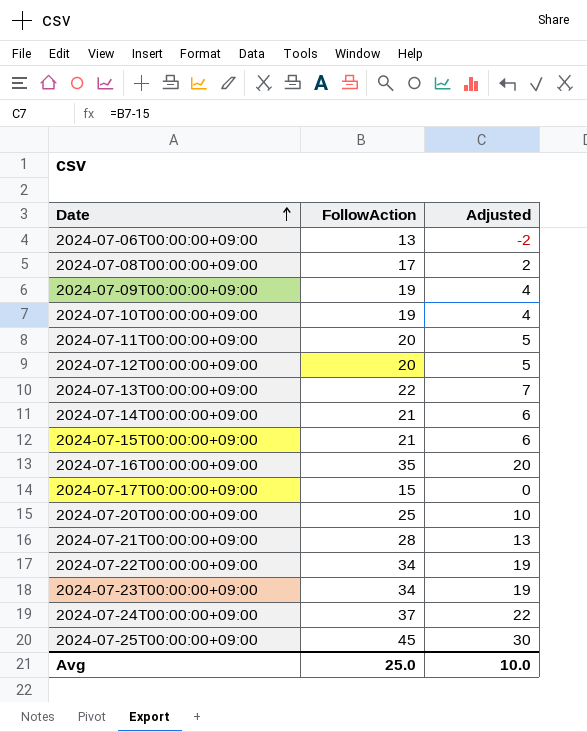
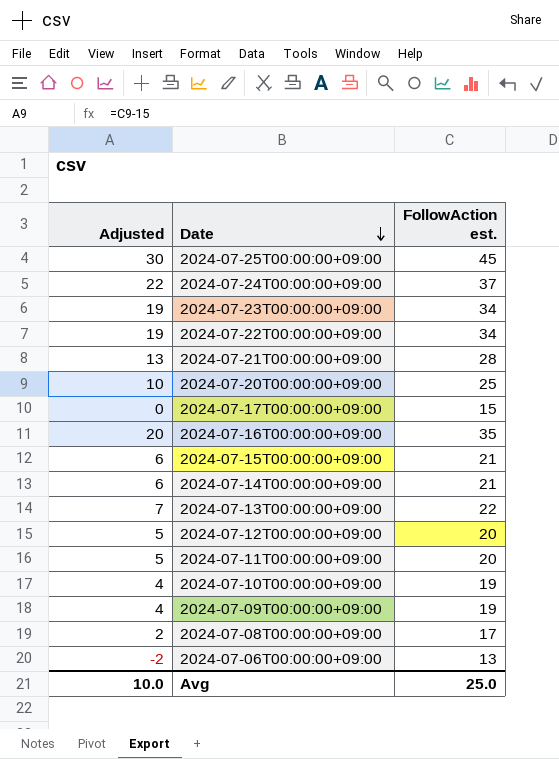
row order: Date ascending -> Date descending
column Adjusted | position: 3 -> 1
column name: FollowAction -> FollowAction est.

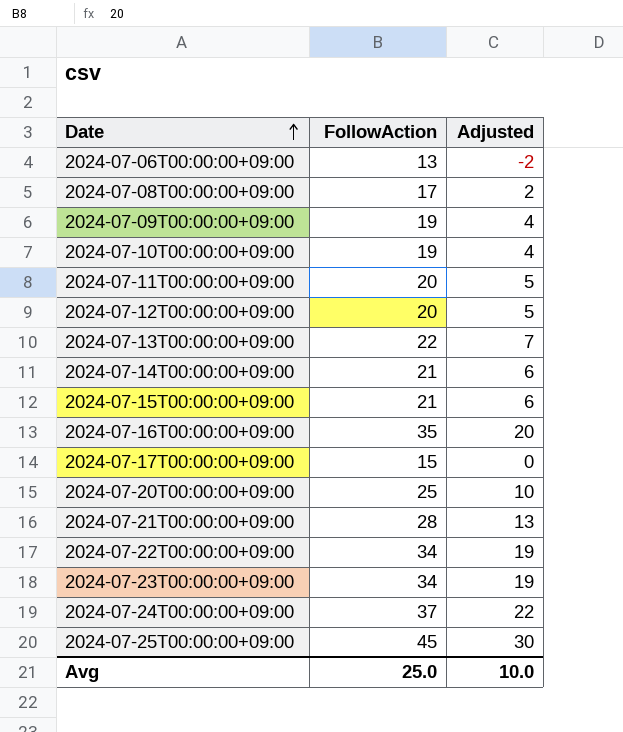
row order: Date descending -> Date ascending
column name: FollowAction est. -> FollowAction
column Adjusted | position: 1 -> 3

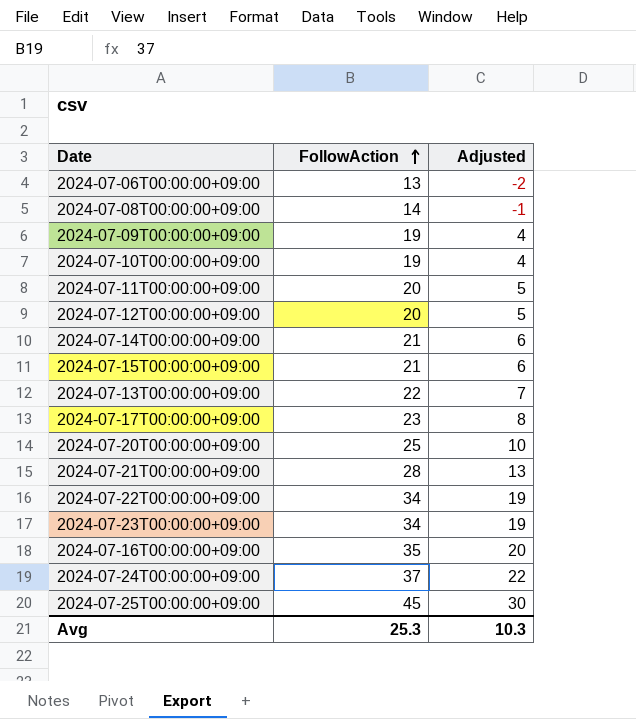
row order: Date ascending -> FollowAction ascending
2024-07-08T00:00:00+09:00 | FollowAction: 17 -> 14
2024-07-08T00:00:00+09:00 | Adjusted: 2 -> -1
2024-07-17T00:00:00+09:00 | FollowAction: 15 -> 23
2024-07-17T00:00:00+09:00 | Adjusted: 0 -> 8
Avg | FollowAction: 25.0 -> 25.3
Avg | Adjusted: 10.0 -> 10.3

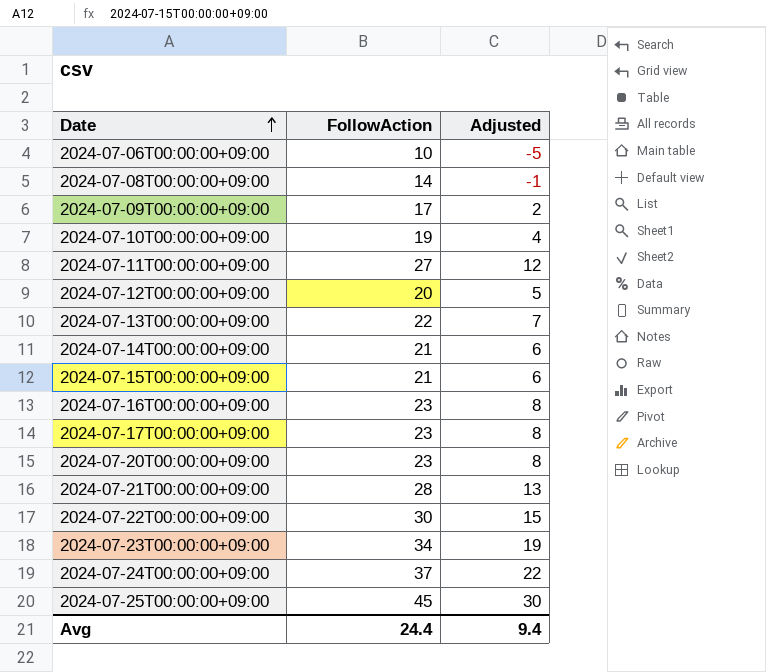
row order: FollowAction ascending -> Date ascending
2024-07-06T00:00:00+09:00 | FollowAction: 13 -> 10
2024-07-06T00:00:00+09:00 | Adjusted: -2 -> -5
2024-07-09T00:00:00+09:00 | FollowAction: 19 -> 17
2024-07-09T00:00:00+09:00 | Adjusted: 4 -> 2
2024-07-11T00:00:00+09:00 | FollowAction: 20 -> 27
2024-07-11T00:00:00+09:00 | Adjusted: 5 -> 12
2024-07-16T00:00:00+09:00 | FollowAction: 35 -> 23
2024-07-16T00:00:00+09:00 | Adjusted: 20 -> 8
2024-07-20T00:00:00+09:00 | FollowAction: 25 -> 23
2024-07-20T00:00:00+09:00 | Adjusted: 10 -> 8
2024-07-22T00:00:00+09:00 | FollowAction: 34 -> 30
2024-07-22T00:00:00+09:00 | Adjusted: 19 -> 15
Avg | FollowAction: 25.3 -> 24.4
Avg | Adjusted: 10.3 -> 9.4

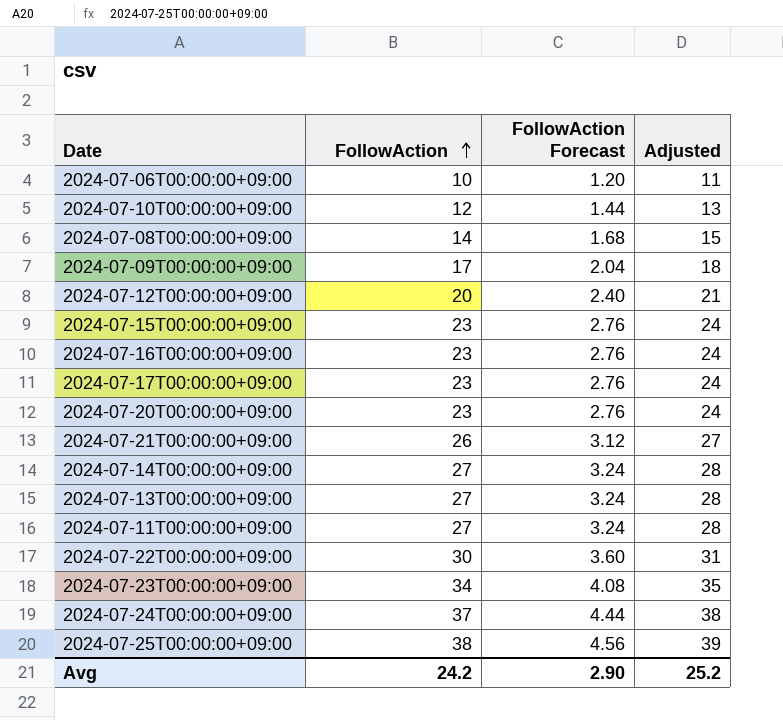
row order: Date ascending -> FollowAction ascending
column FollowAction Forecast | formula: none -> [FollowAction] * 0.12
column Adjusted | formula: [FollowAction] - 15 -> [FollowAction] + 1
2024-07-10T00:00:00+09:00 | FollowAction: 19 -> 12
2024-07-15T00:00:00+09:00 | FollowAction: 21 -> 23
2024-07-21T00:00:00+09:00 | FollowAction: 28 -> 26
2024-07-14T00:00:00+09:00 | FollowAction: 21 -> 27
2024-07-13T00:00:00+09:00 | FollowAction: 22 -> 27
2024-07-25T00:00:00+09:00 | FollowAction: 45 -> 38
Avg | FollowAction: 24.4 -> 24.2
Avg | Adjusted: 9.4 -> 25.2

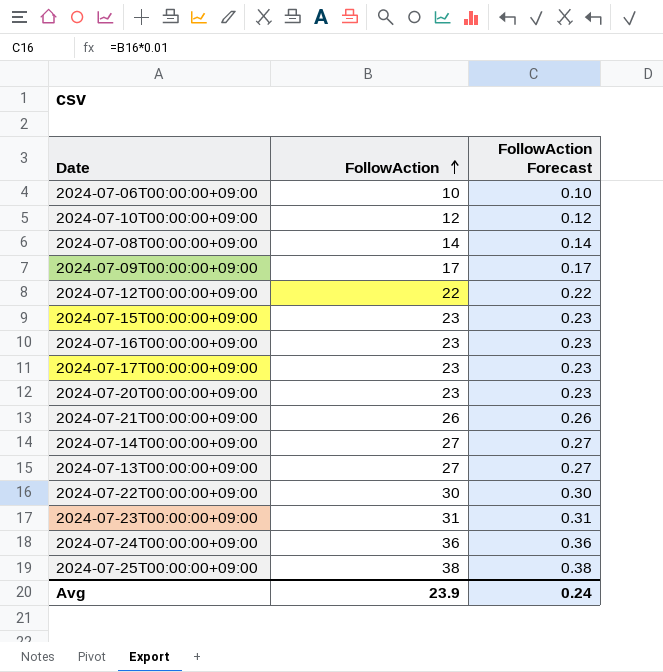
column Adjusted | formula: [FollowAction] + 1 -> none
column FollowAction Forecast | formula: [FollowAction] * 0.12 -> [FollowAction] * 0.01
row 2024-07-11T00:00:00+09:00: 27 | 3.24 | 28 -> none
2024-07-12T00:00:00+09:00 | FollowAction: 20 -> 22
2024-07-23T00:00:00+09:00 | FollowAction: 34 -> 31
2024-07-24T00:00:00+09:00 | FollowAction: 37 -> 36
Avg | FollowAction: 24.2 -> 23.9
Avg | FollowAction Forecast: 2.90 -> 0.24

